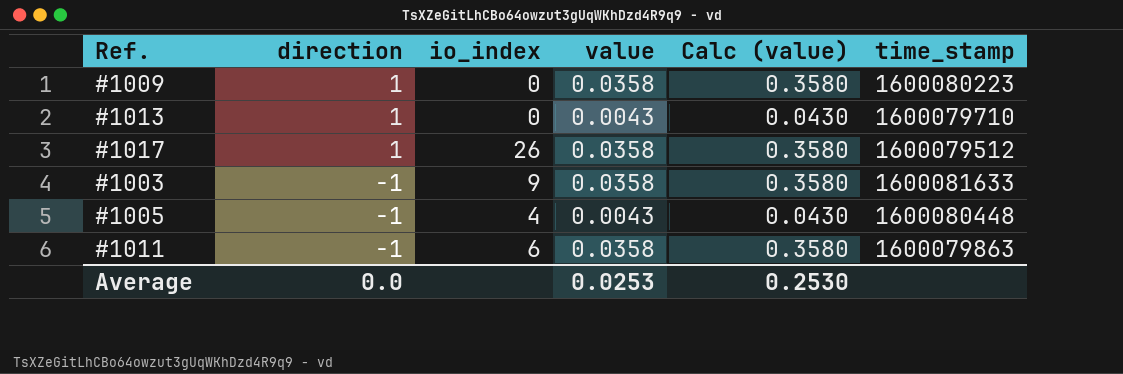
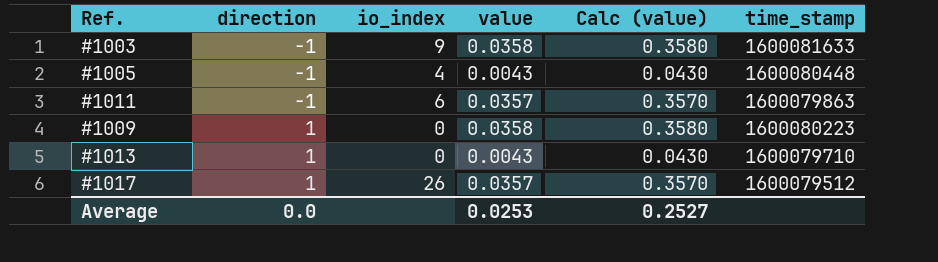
row order: direction descending -> direction ascending
#1011 | value: 0.0358 -> 0.0357
#1011 | Calc (value): 0.3580 -> 0.3570
#1017 | value: 0.0358 -> 0.0357
#1017 | Calc (value): 0.3580 -> 0.3570
Average | Calc (value): 0.2530 -> 0.2527

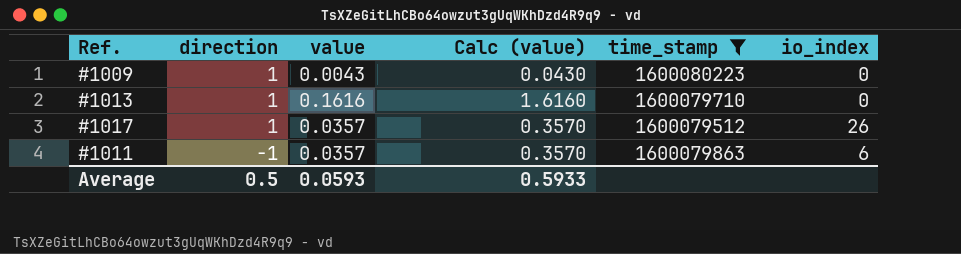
filter: none -> time_stamp <= 1600080223
row order: direction ascending -> direction descending
column io_index | position: 3 -> 6
#1009 | value: 0.0358 -> 0.0043
#1009 | Calc (value): 0.3580 -> 0.0430
#1013 | value: 0.0043 -> 0.1616
#1013 | Calc (value): 0.0430 -> 1.6160
Average | direction: 0.0 -> 0.5
Average | value: 0.0253 -> 0.0593
Average | Calc (value): 0.2527 -> 0.5933

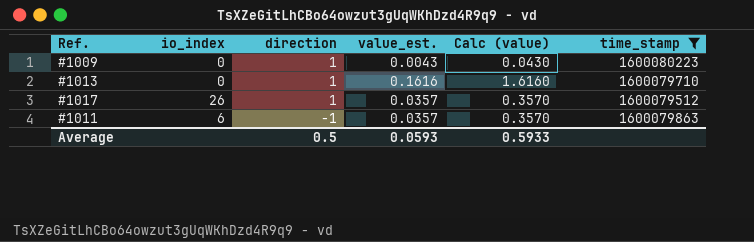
column io_index | position: 6 -> 2
column name: value -> value_est.

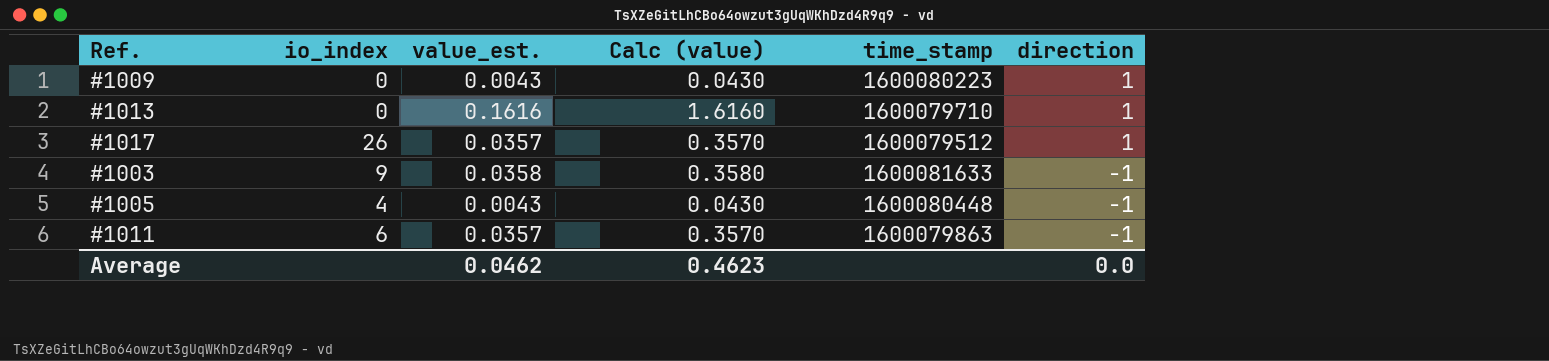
filter: time_stamp <= 1600080223 -> none
column direction | position: 3 -> 6
Average | value_est.: 0.0593 -> 0.0462
Average | Calc (value): 0.5933 -> 0.4623
Average | direction: 0.5 -> 0.0

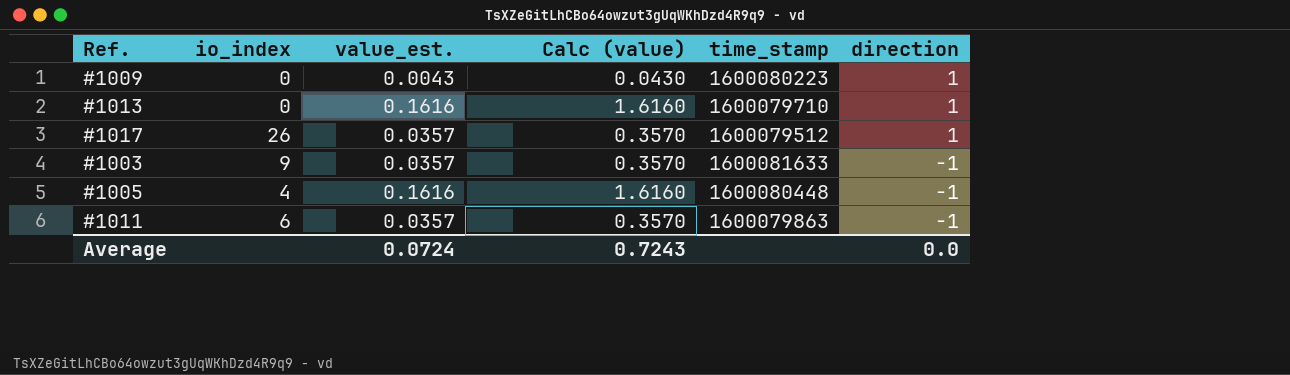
#1003 | value_est.: 0.0358 -> 0.0357
#1003 | Calc (value): 0.3580 -> 0.3570
#1005 | value_est.: 0.0043 -> 0.1616
#1005 | Calc (value): 0.0430 -> 1.6160
Average | value_est.: 0.0462 -> 0.0724
Average | Calc (value): 0.4623 -> 0.7243

